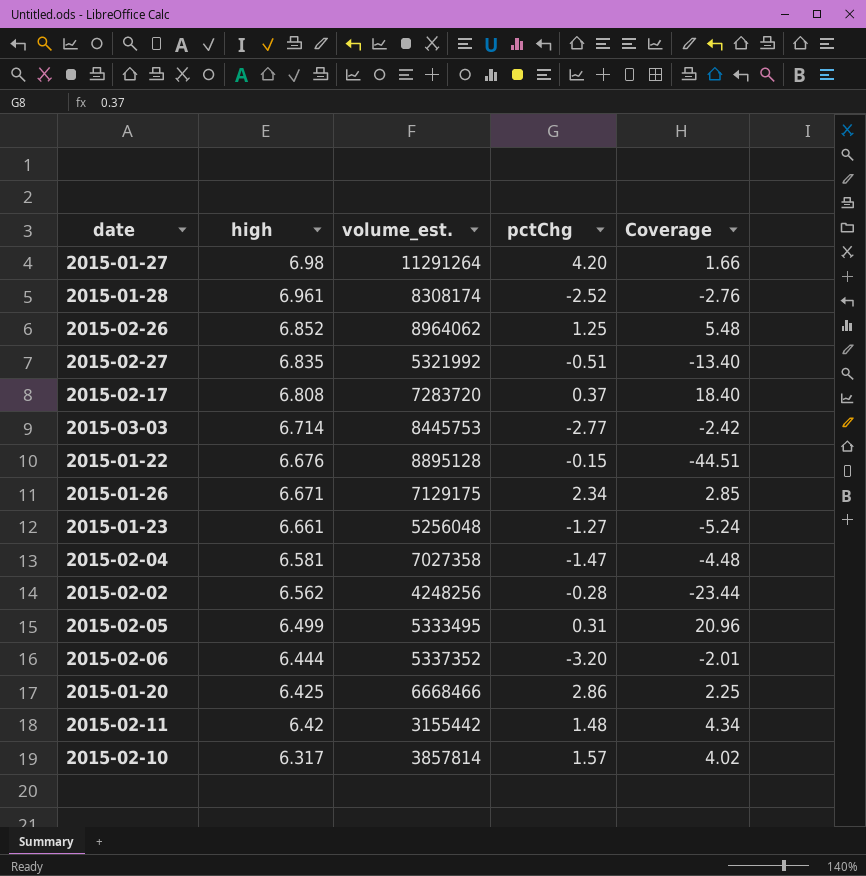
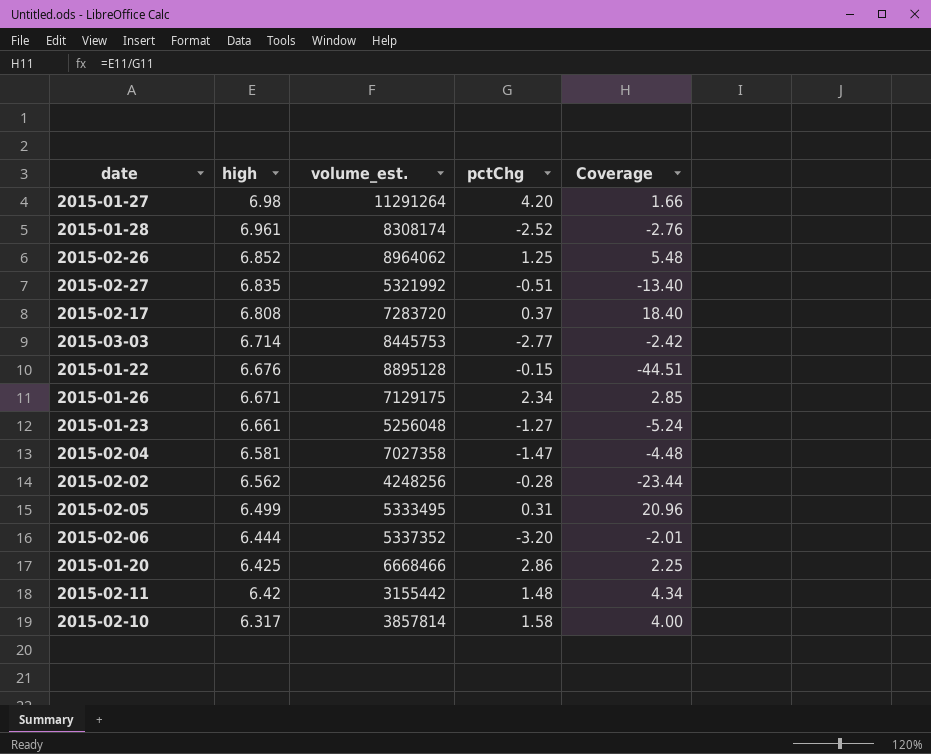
2015-02-10 | pctChg: 1.57 -> 1.58
2015-02-10 | Coverage: 4.02 -> 4.00

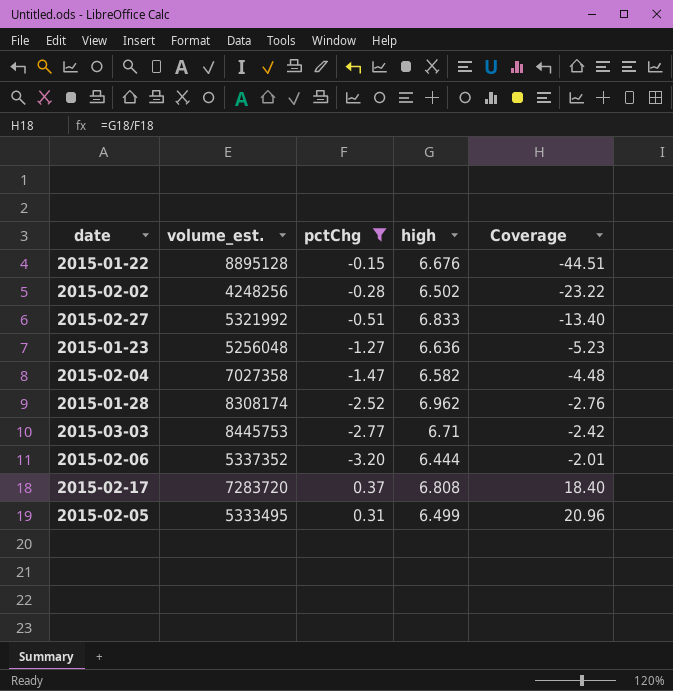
filter: none -> pctChg <= 0.37
row order: high descending -> Coverage ascending
column high | position: 2 -> 4
2015-02-02 | high: 6.562 -> 6.502
2015-02-02 | Coverage: -23.44 -> -23.22
2015-02-27 | high: 6.835 -> 6.833
2015-01-23 | high: 6.661 -> 6.636
2015-01-23 | Coverage: -5.24 -> -5.23
2015-02-04 | high: 6.581 -> 6.582
2015-01-28 | high: 6.961 -> 6.962
2015-03-03 | high: 6.714 -> 6.71

